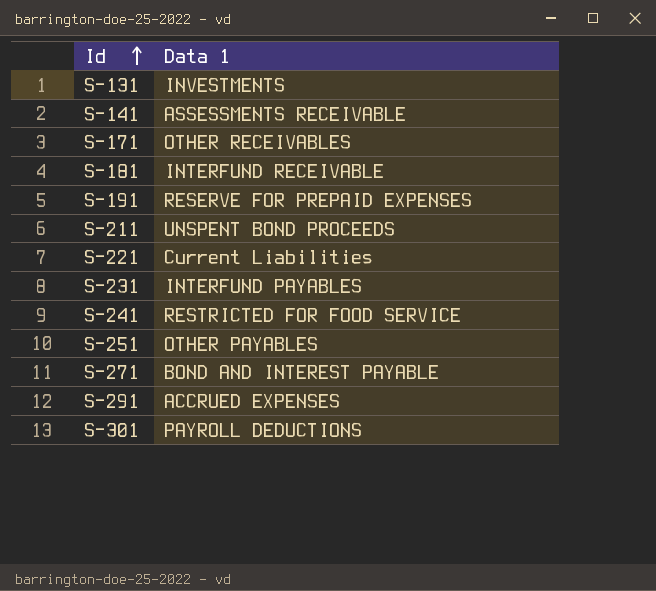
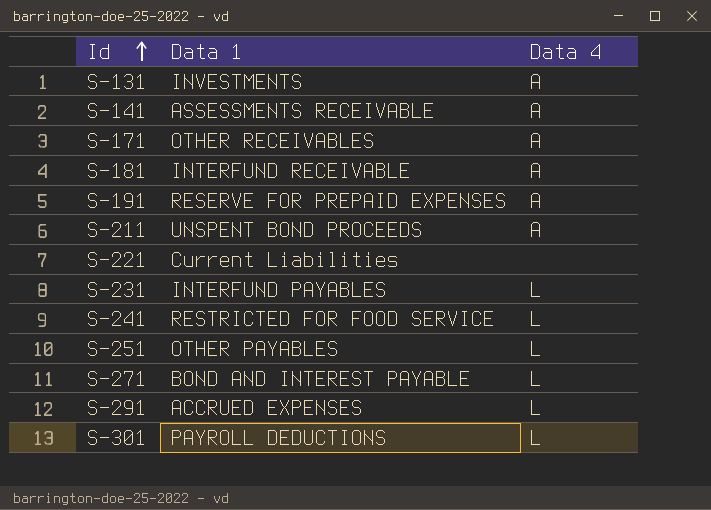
column Data 4 | position: none -> 3

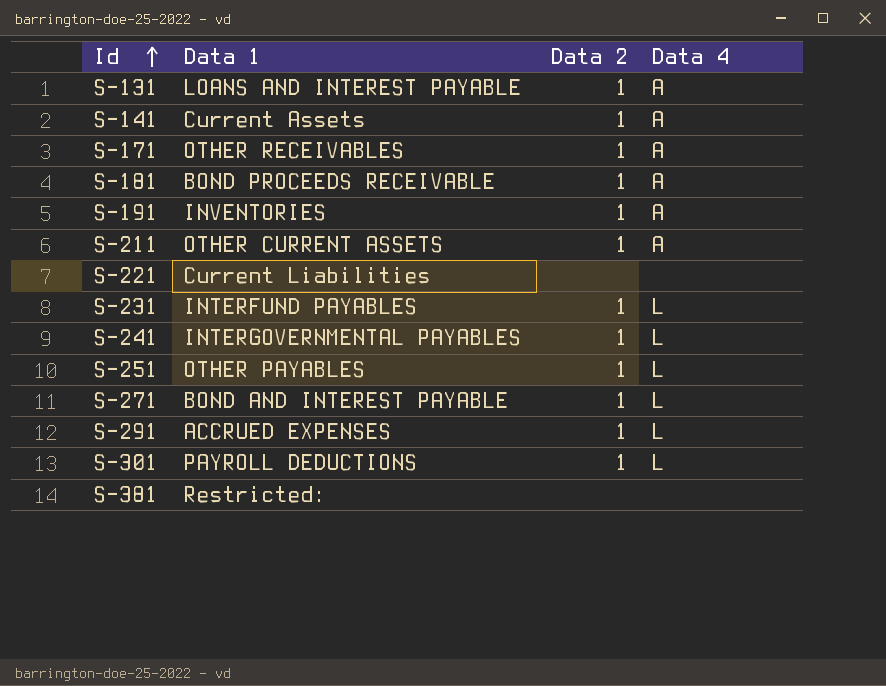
column Data 2 | position: none -> 3
S-131 | Data 1: INVESTMENTS -> LOANS AND INTEREST PAYABLE
S-141 | Data 1: ASSESSMENTS RECEIVABLE -> Current Assets
S-181 | Data 1: INTERFUND RECEIVABLE -> BOND PROCEEDS RECEIVABLE
S-191 | Data 1: RESERVE FOR PREPAID EXPENSES -> INVENTORIES
S-211 | Data 1: UNSPENT BOND PROCEEDS -> OTHER CURRENT ASSETS
S-241 | Data 1: RESTRICTED FOR FOOD SERVICE -> INTERGOVERNMENTAL PAYABLES
row S-381: none -> Restricted: | none | none

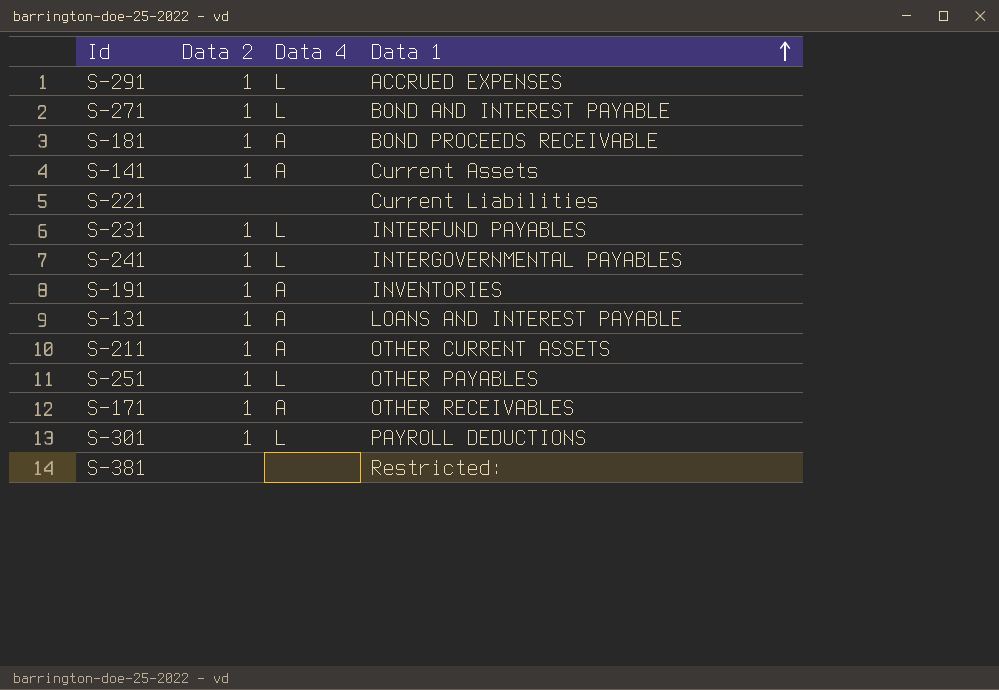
row order: Id ascending -> Data 1 ascending
column Data 1 | position: 2 -> 4

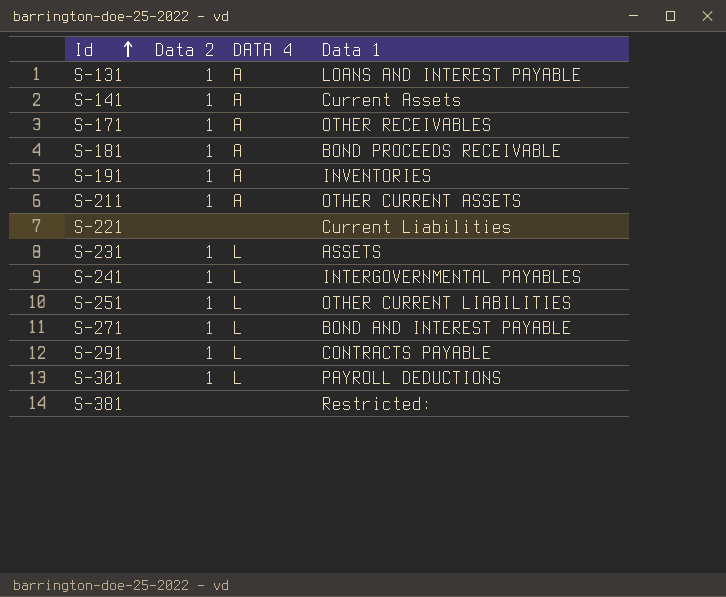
row order: Data 1 ascending -> Id ascending
column name: Data 4 -> DATA 4
S-231 | Data 1: INTERFUND PAYABLES -> ASSETS
S-251 | Data 1: OTHER PAYABLES -> OTHER CURRENT LIABILITIES
S-291 | Data 1: ACCRUED EXPENSES -> CONTRACTS PAYABLE

